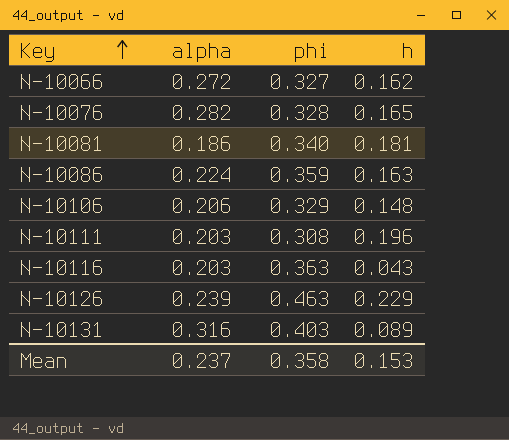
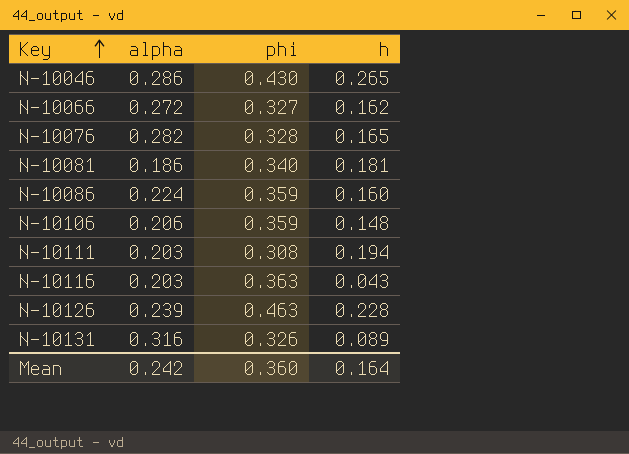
row N-10046: none -> 0.286 | 0.430 | 0.265
N-10086 | h: 0.163 -> 0.160
N-10106 | phi: 0.329 -> 0.359
N-10111 | h: 0.196 -> 0.194
N-10126 | h: 0.229 -> 0.228
N-10131 | phi: 0.403 -> 0.326
Mean | alpha: 0.237 -> 0.242
Mean | phi: 0.358 -> 0.360
Mean | h: 0.153 -> 0.164

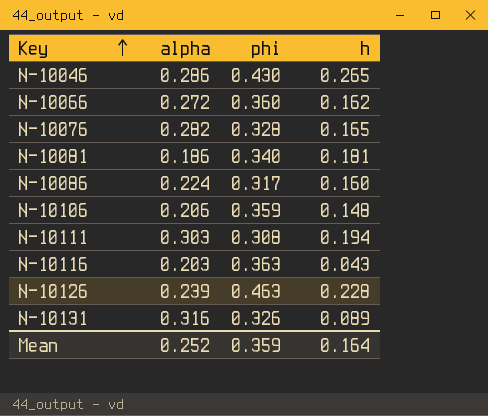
N-10066 | phi: 0.327 -> 0.360
N-10086 | phi: 0.359 -> 0.317
N-10111 | alpha: 0.203 -> 0.303
Mean | alpha: 0.242 -> 0.252
Mean | phi: 0.360 -> 0.359

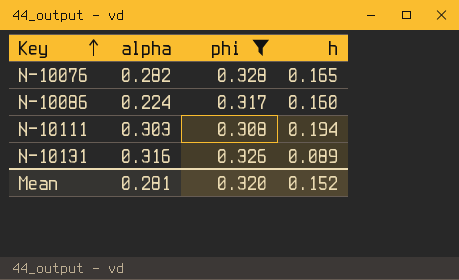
filter: none -> phi <= 0.328
Mean | alpha: 0.252 -> 0.281
Mean | phi: 0.359 -> 0.320
Mean | h: 0.164 -> 0.152

